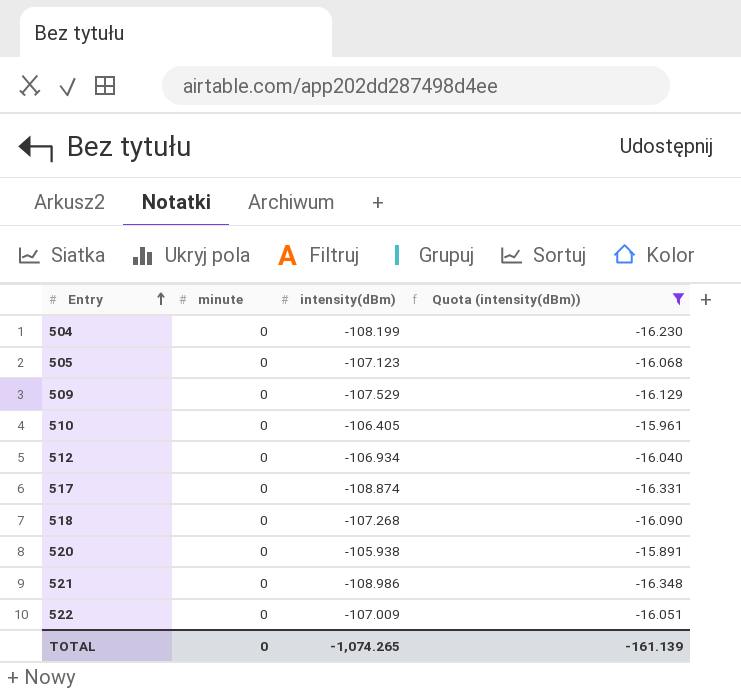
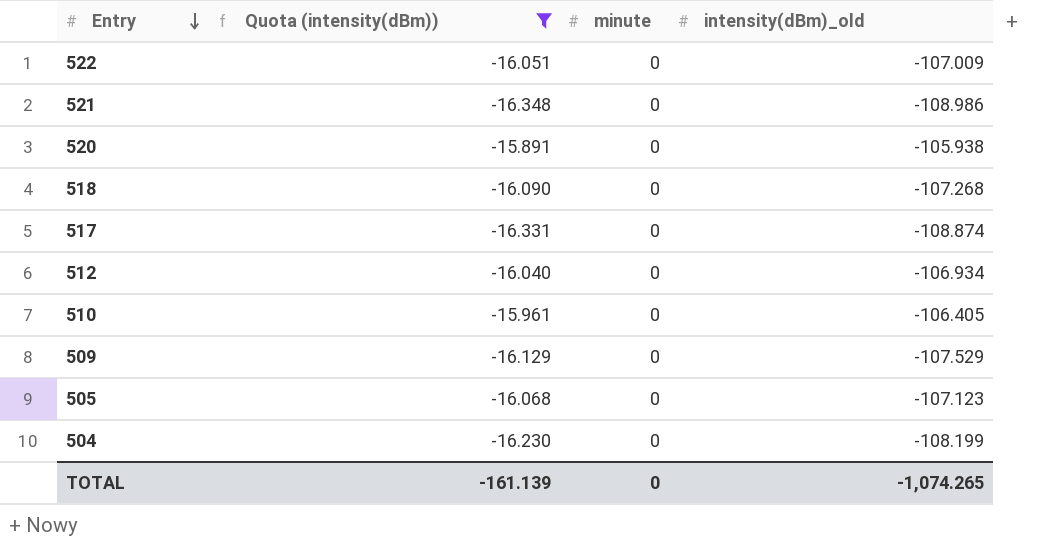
row order: Entry ascending -> Entry descending
column Quota (intensity(dBm)) | position: 4 -> 2
column name: intensity(dBm) -> intensity(dBm)_old

